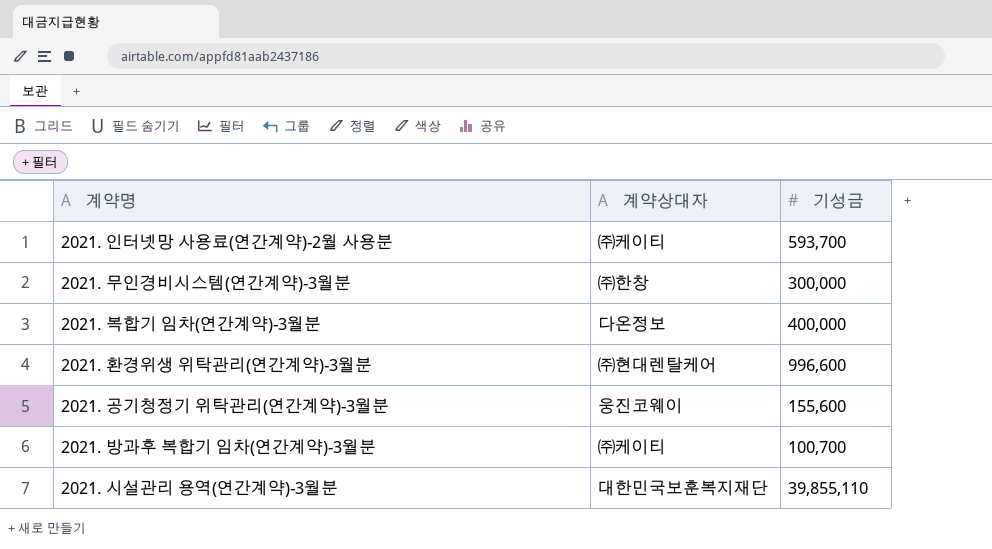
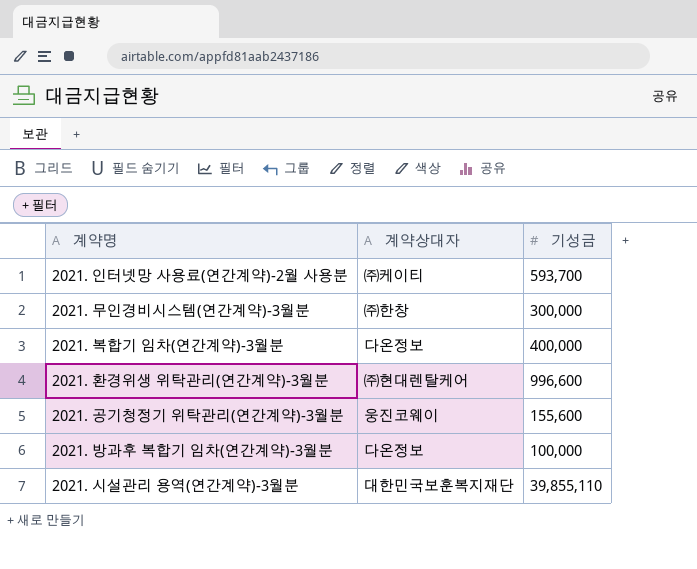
2021. 방과후 복합기 임차(연간계약)-3월분 | 계약상대자: ㈜케이티 -> 다온정보
2021. 방과후 복합기 임차(연간계약)-3월분 | 기성금: 100,700 -> 100,000

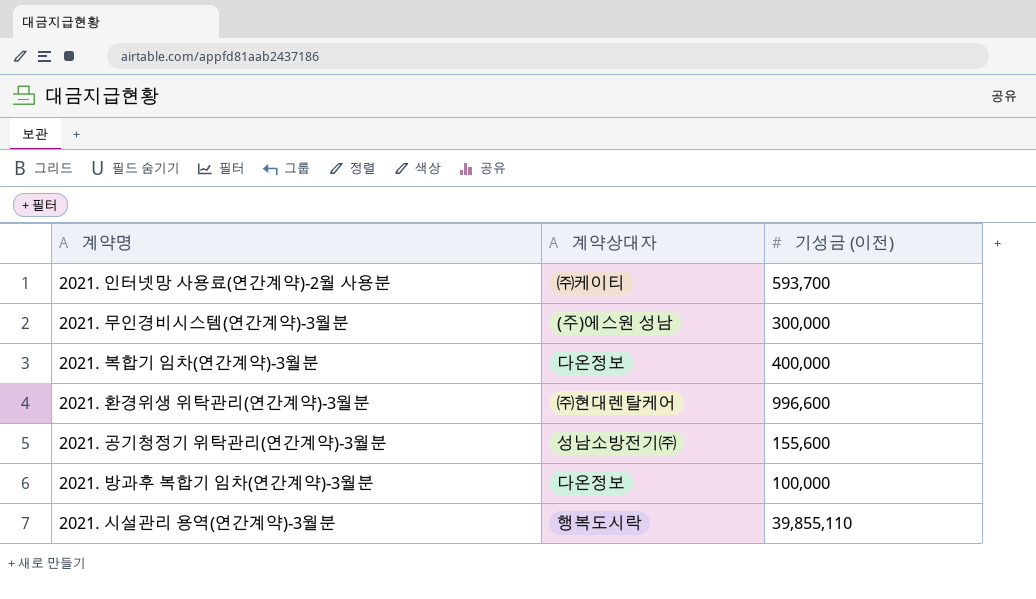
column name: 기성금 -> 기성금 (이전)
2021. 무인경비시스템(연간계약)-3월분 | 계약상대자: ㈜한창 -> (주)에스원 성남
2021. 공기청정기 위탁관리(연간계약)-3월분 | 계약상대자: 웅진코웨이 -> 성남소방전기㈜
2021. 시설관리 용역(연간계약)-3월분 | 계약상대자: 대한민국보훈복지재단 -> 행복도시락

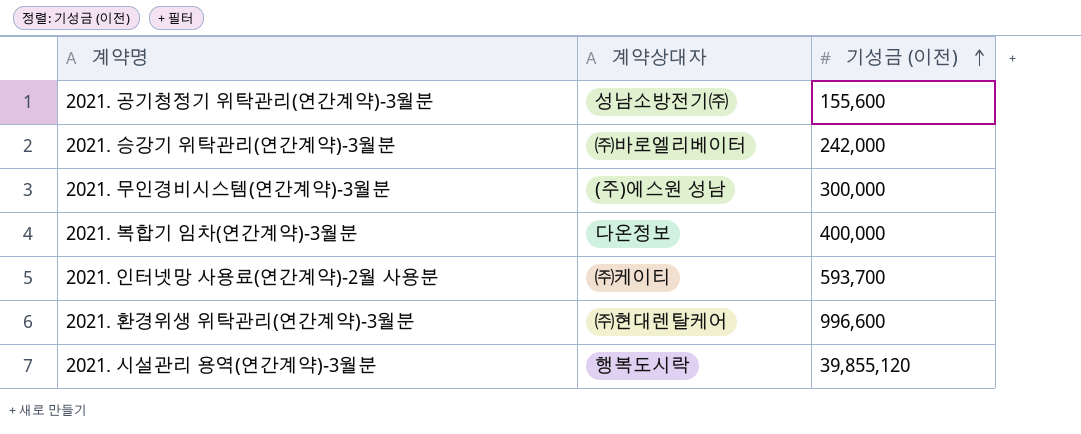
row order: none -> 기성금 (이전) ascending
row 2021. 방과후 복합기 임차(연간계약)-3월분: 다온정보 | 100,000 -> none
row 2021. 승강기 위탁관리(연간계약)-3월분: none -> ㈜바로엘리베이터 | 242,000
2021. 시설관리 용역(연간계약)-3월분 | 기성금 (이전): 39,855,110 -> 39,855,120

